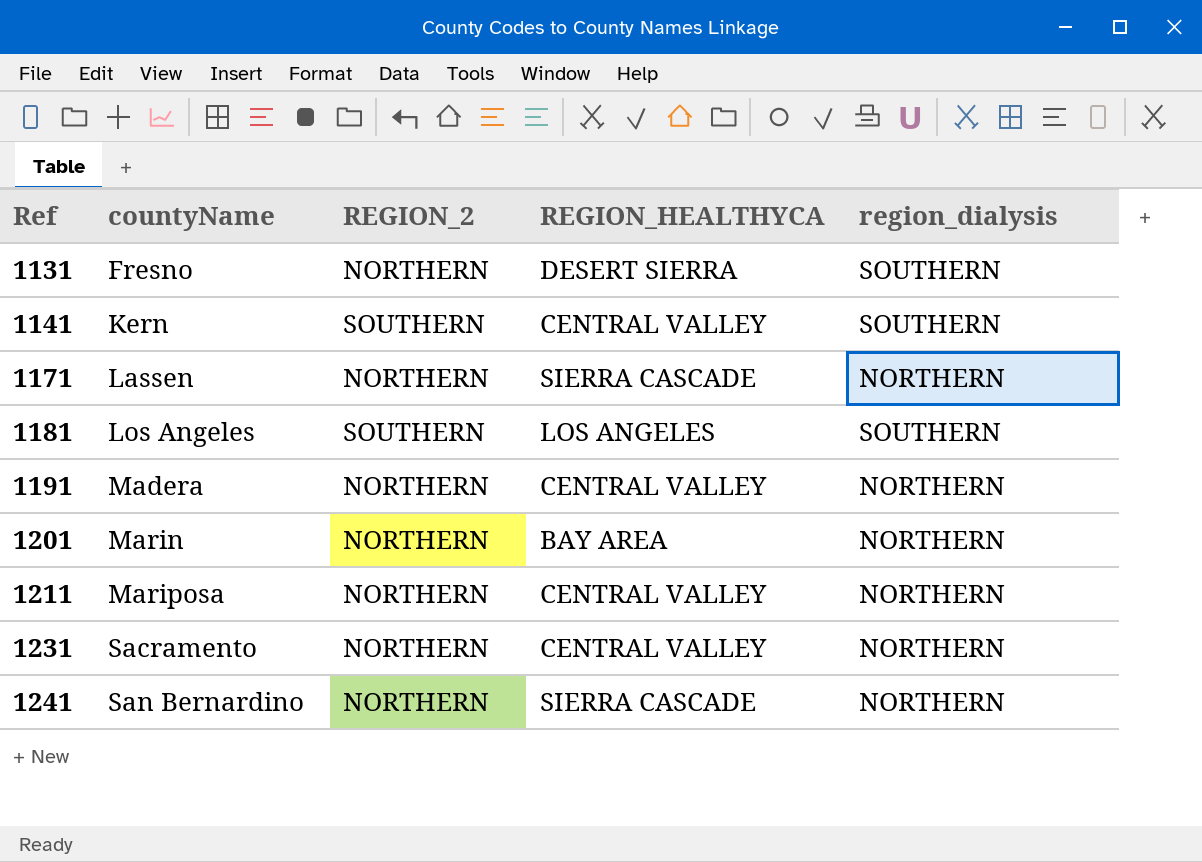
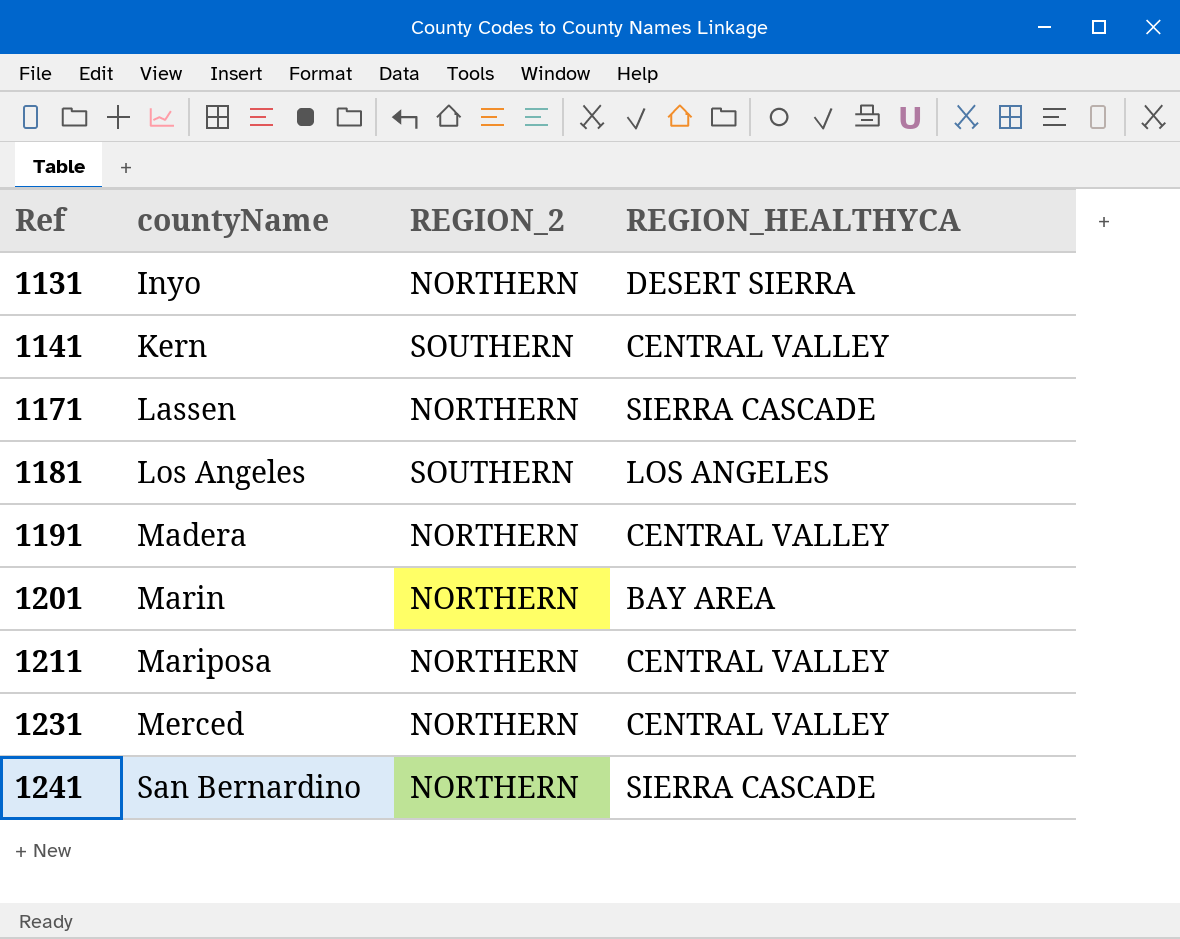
column region_dialysis | position: 5 -> none
1131 | countyName: Fresno -> Inyo
1231 | countyName: Sacramento -> Merced

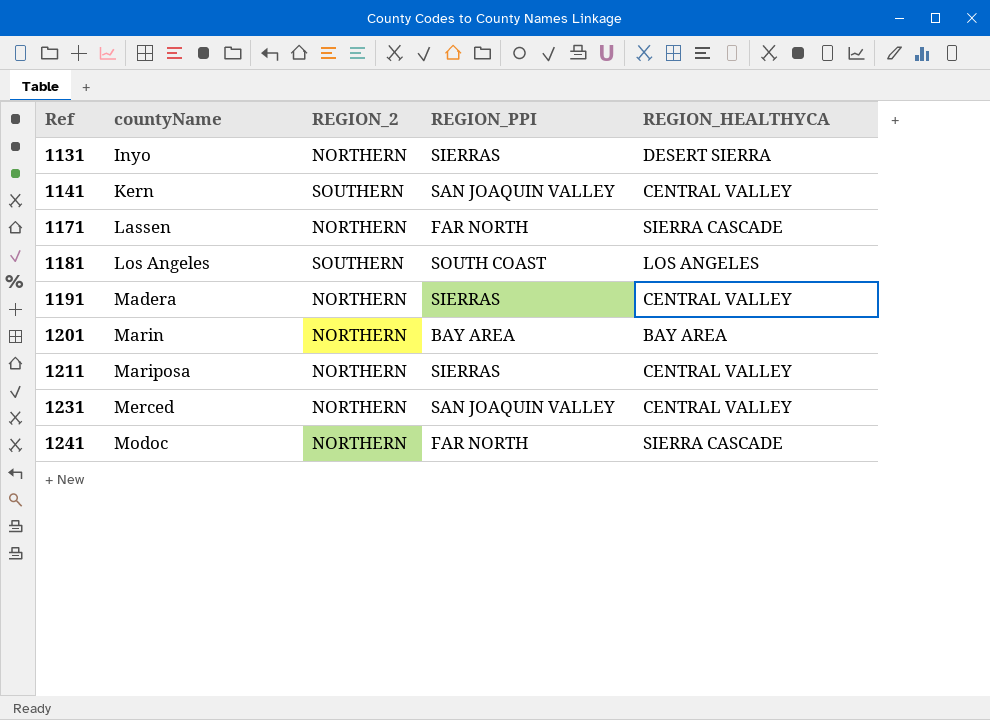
column REGION_PPI | position: none -> 4
1241 | countyName: San Bernardino -> Modoc

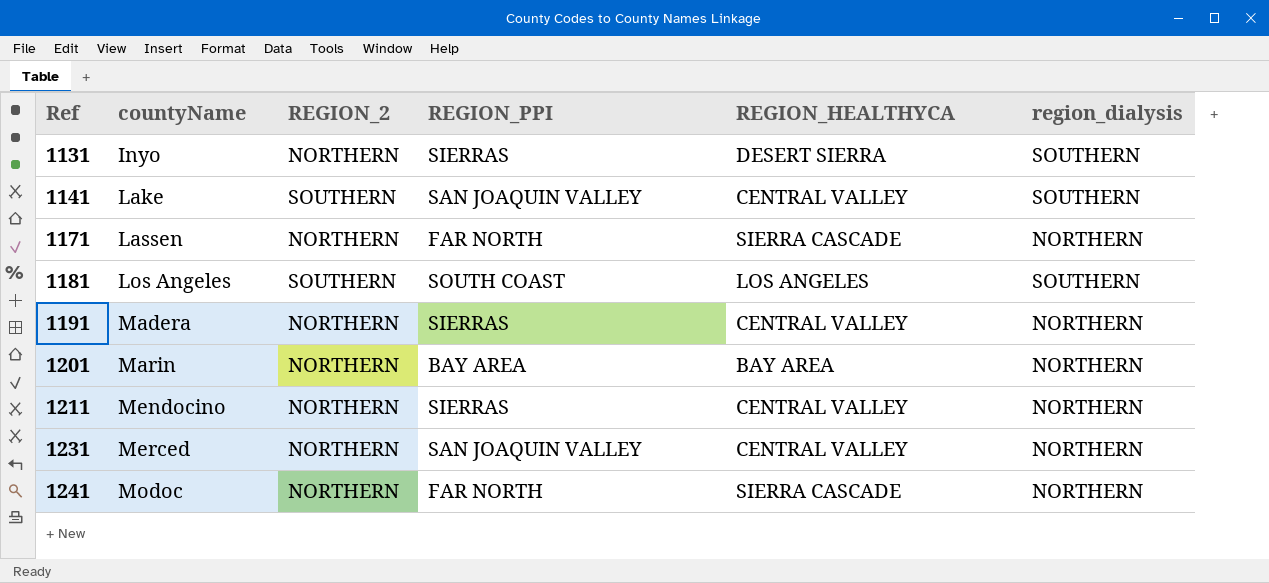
column region_dialysis | position: none -> 6
1141 | countyName: Kern -> Lake
1211 | countyName: Mariposa -> Mendocino

